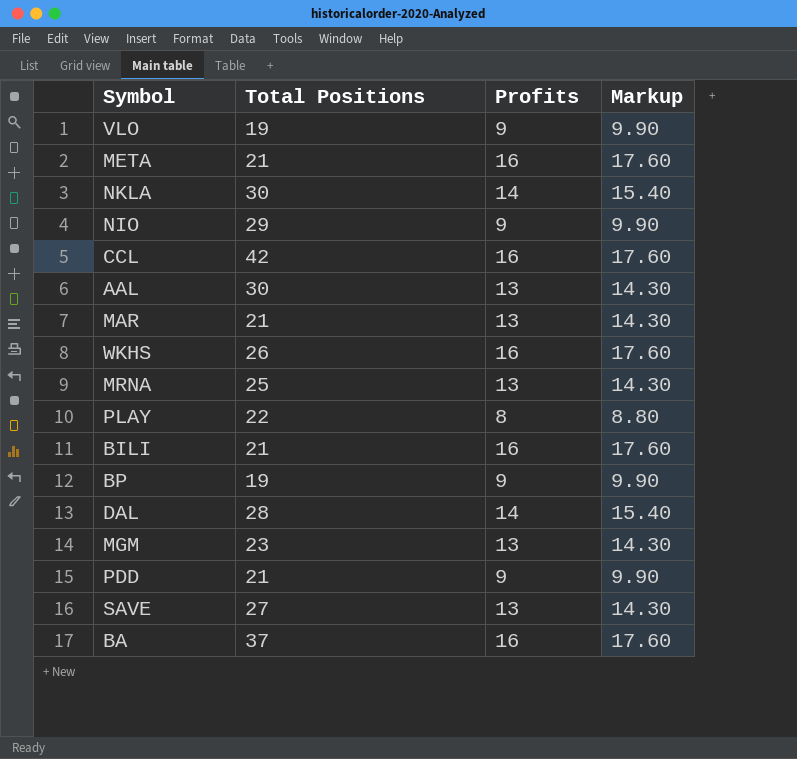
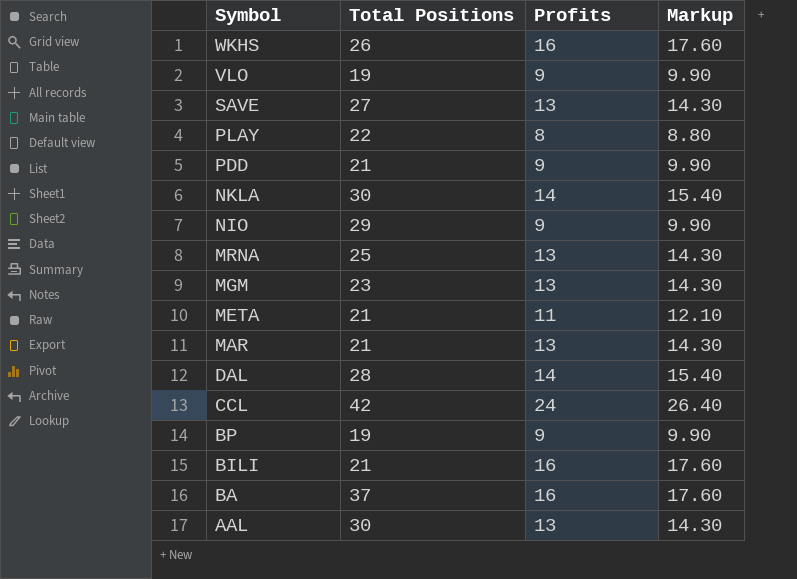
row order: none -> Symbol descending
META | Profits: 16 -> 11
META | Markup: 17.60 -> 12.10
CCL | Profits: 16 -> 24
CCL | Markup: 17.60 -> 26.40

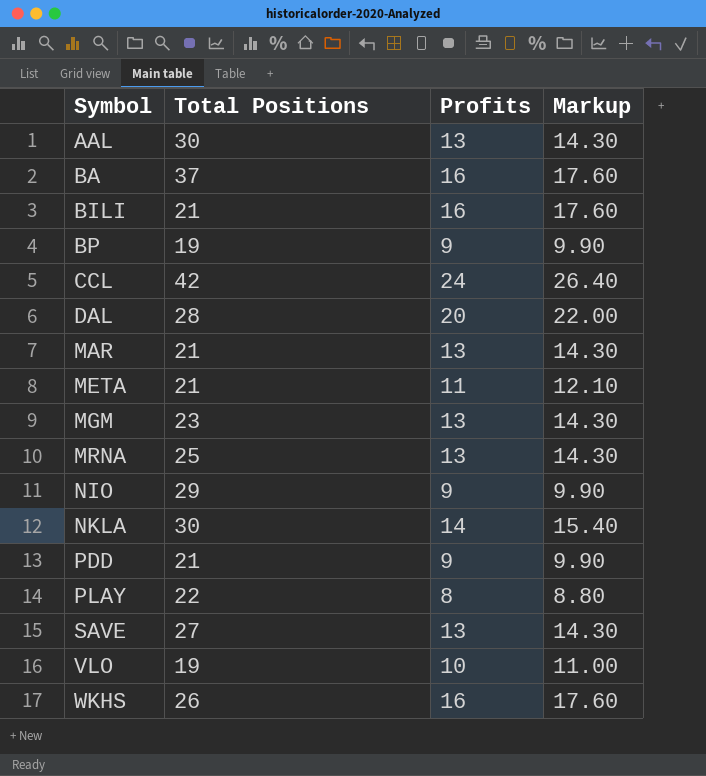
row order: Symbol descending -> Symbol ascending
DAL | Profits: 14 -> 20
DAL | Markup: 15.40 -> 22.00
VLO | Profits: 9 -> 10
VLO | Markup: 9.90 -> 11.00

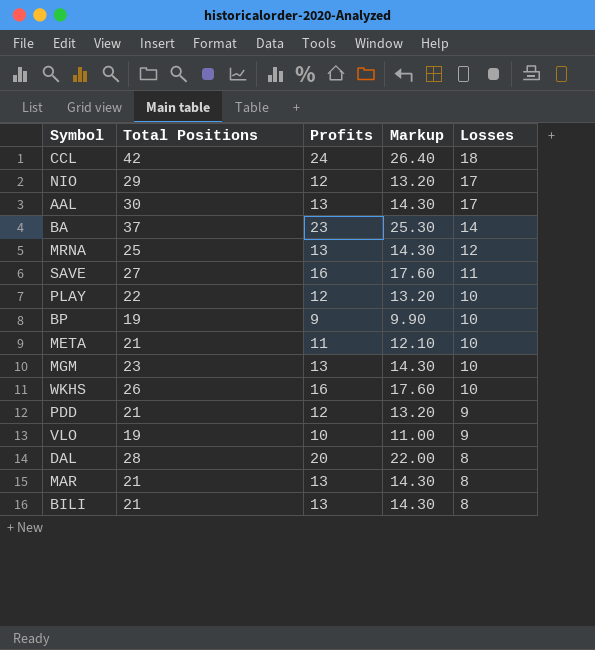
row order: Symbol ascending -> Losses descending
column Losses | formula: none -> [Total Positions] - [Profits]
row NKLA: 30 | 14 | 15.40 -> none
NIO | Profits: 9 -> 12
NIO | Markup: 9.90 -> 13.20
BA | Profits: 16 -> 23
BA | Markup: 17.60 -> 25.30
SAVE | Profits: 13 -> 16
SAVE | Markup: 14.30 -> 17.60
PLAY | Profits: 8 -> 12
PLAY | Markup: 8.80 -> 13.20
PDD | Profits: 9 -> 12
PDD | Markup: 9.90 -> 13.20
BILI | Profits: 16 -> 13
BILI | Markup: 17.60 -> 14.30

